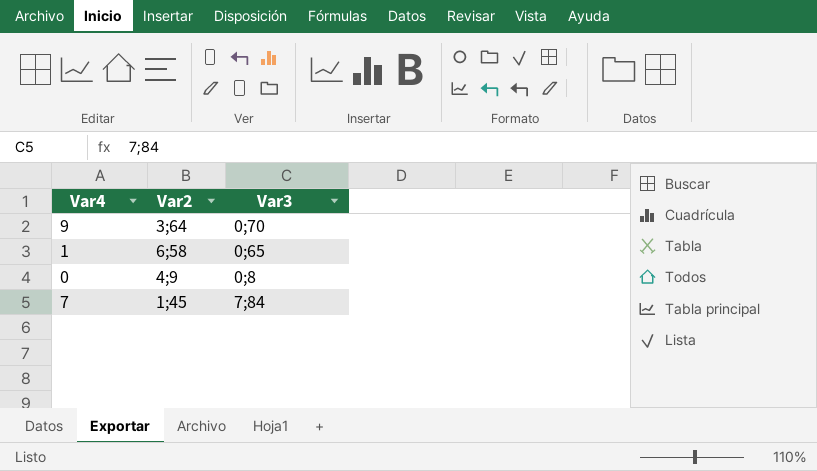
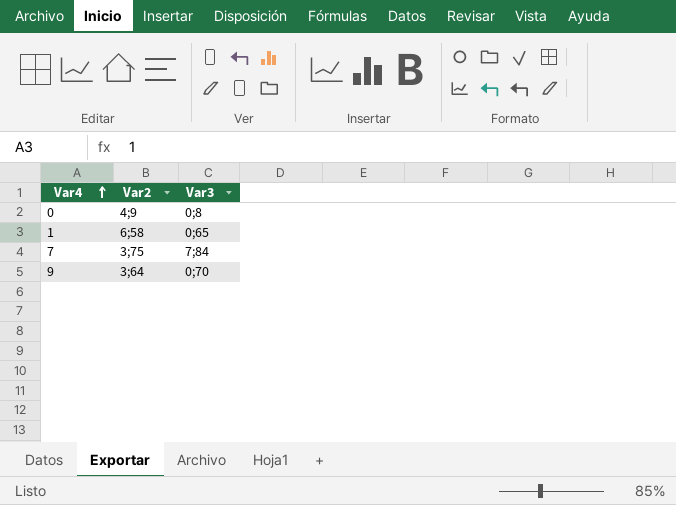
row order: none -> Var4 ascending
7 | Var2: 1;45 -> 3;75

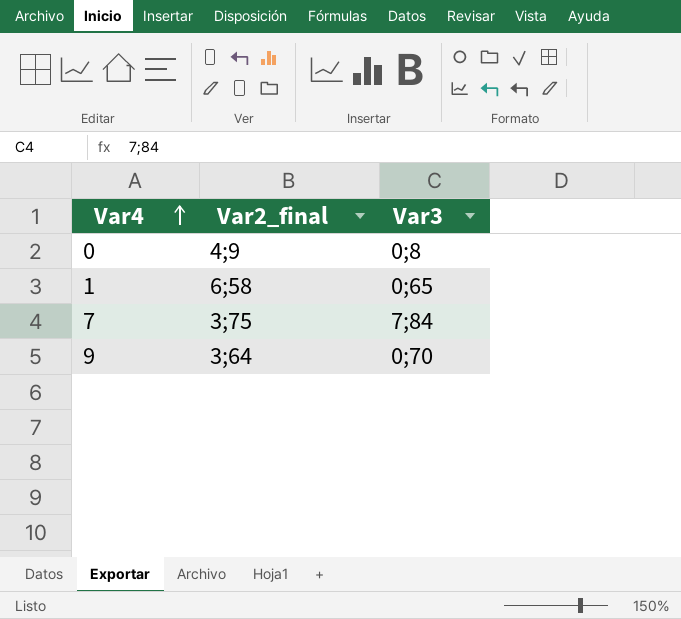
column name: Var2 -> Var2_final

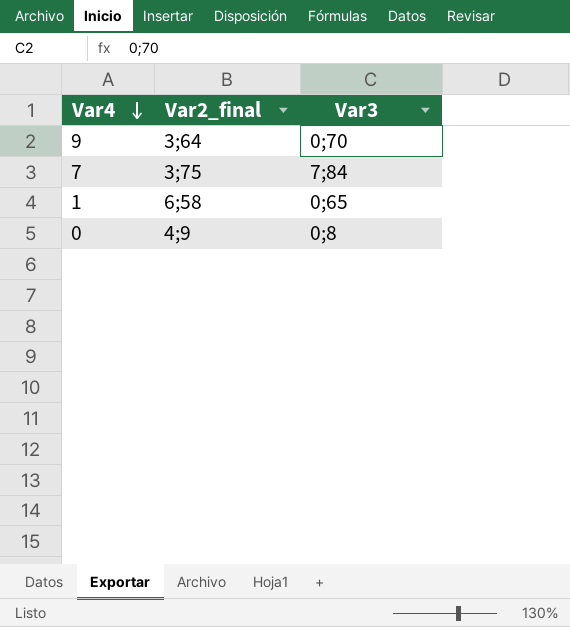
row order: Var4 ascending -> Var4 descending

